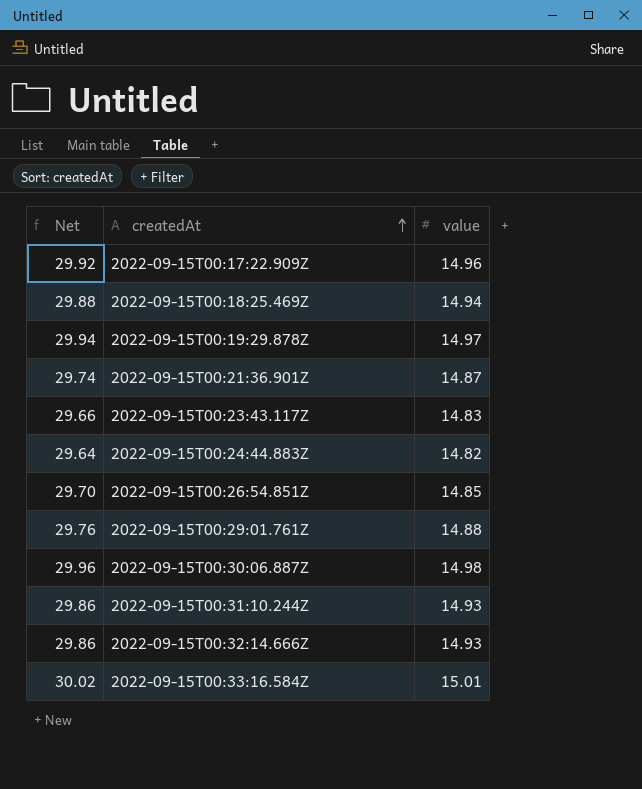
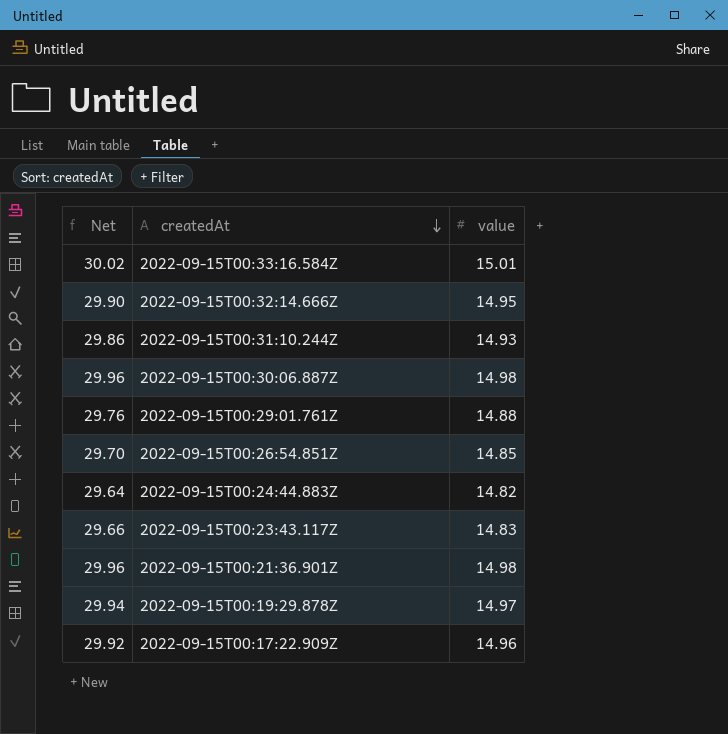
row order: createdAt ascending -> createdAt descending
row 2022-09-15T00:18:25.469Z: 29.88 | 14.94 -> none
2022-09-15T00:32:14.666Z | Net: 29.86 -> 29.90
2022-09-15T00:32:14.666Z | value: 14.93 -> 14.95
2022-09-15T00:21:36.901Z | Net: 29.74 -> 29.96
2022-09-15T00:21:36.901Z | value: 14.87 -> 14.98

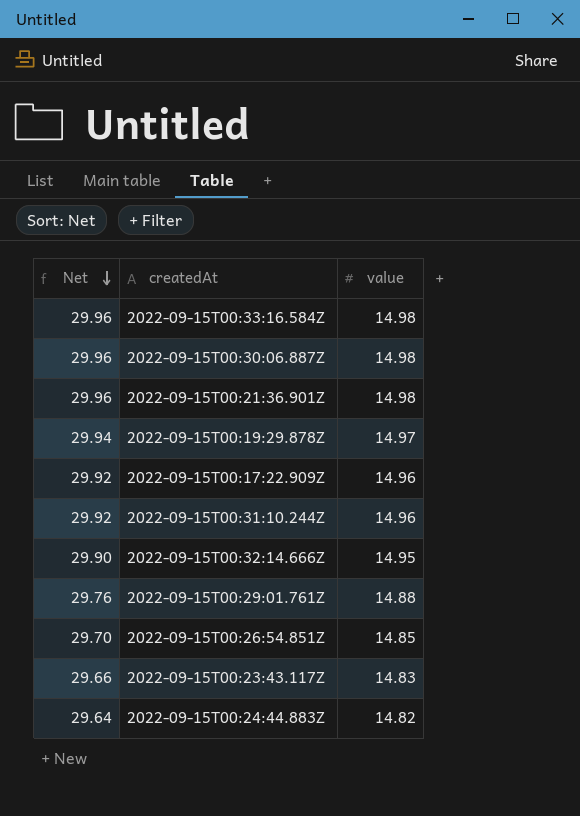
row order: createdAt descending -> Net descending
2022-09-15T00:33:16.584Z | Net: 30.02 -> 29.96
2022-09-15T00:33:16.584Z | value: 15.01 -> 14.98
2022-09-15T00:31:10.244Z | Net: 29.86 -> 29.92
2022-09-15T00:31:10.244Z | value: 14.93 -> 14.96

